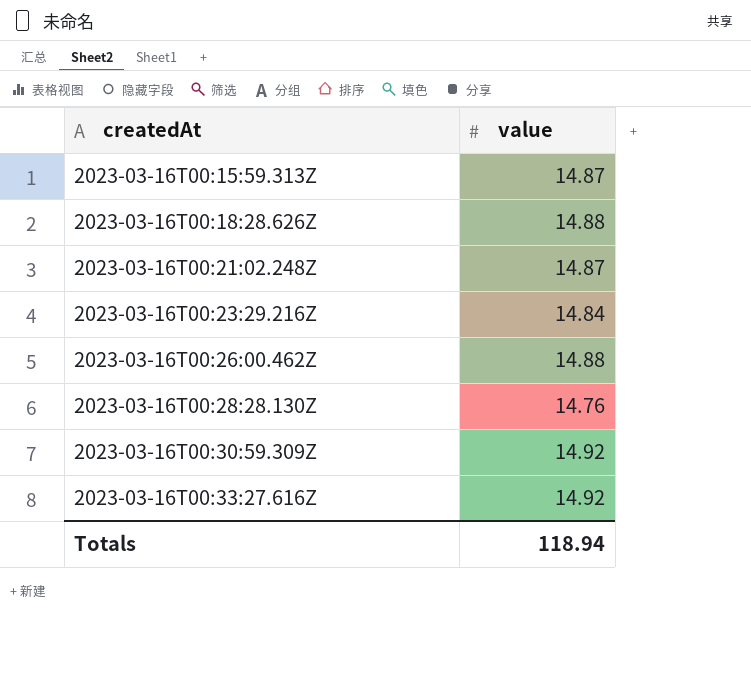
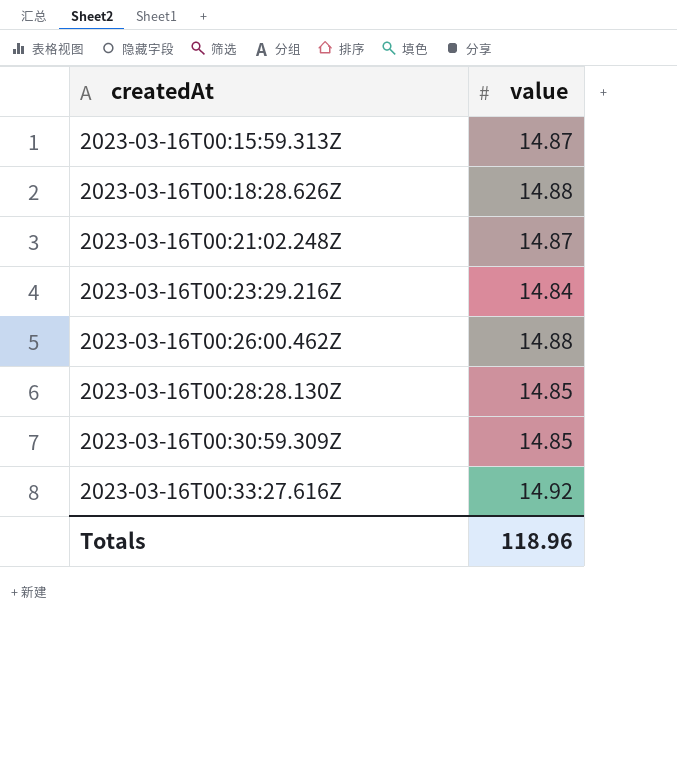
2023-03-16T00:28:28.130Z | value: 14.76 -> 14.85
2023-03-16T00:30:59.309Z | value: 14.92 -> 14.85
Totals | value: 118.94 -> 118.96

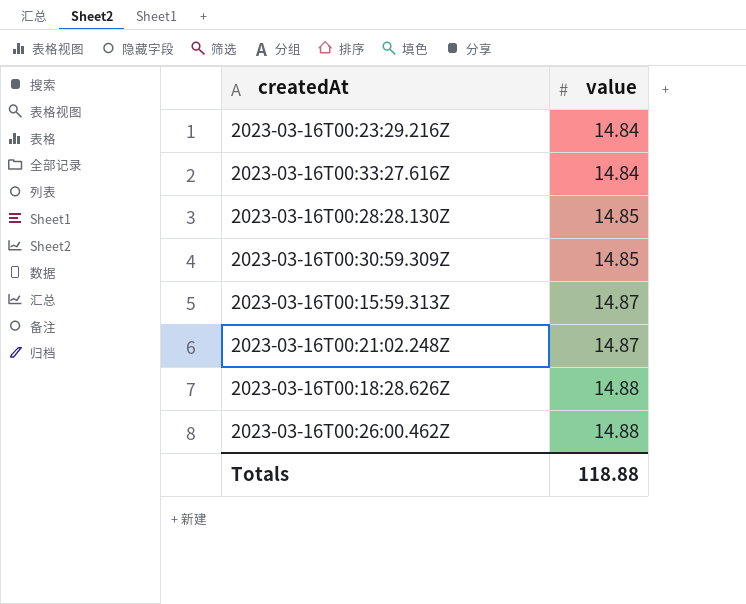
row order: createdAt ascending -> value ascending
2023-03-16T00:33:27.616Z | value: 14.92 -> 14.84
Totals | value: 118.96 -> 118.88

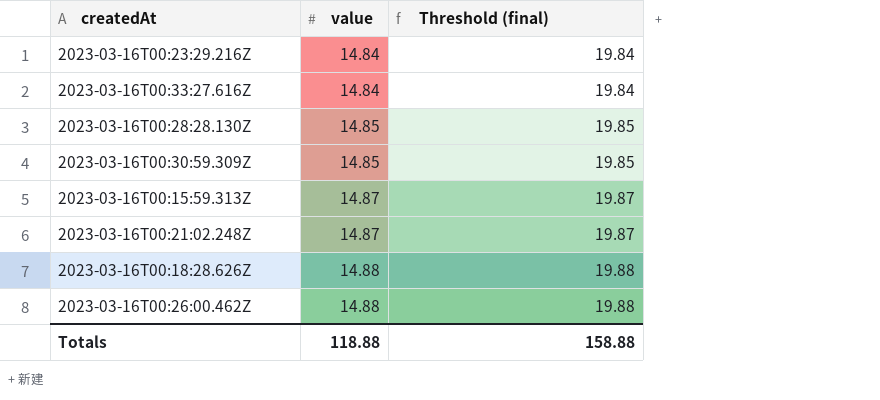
column Threshold (final) | formula: none -> [value] + 5

